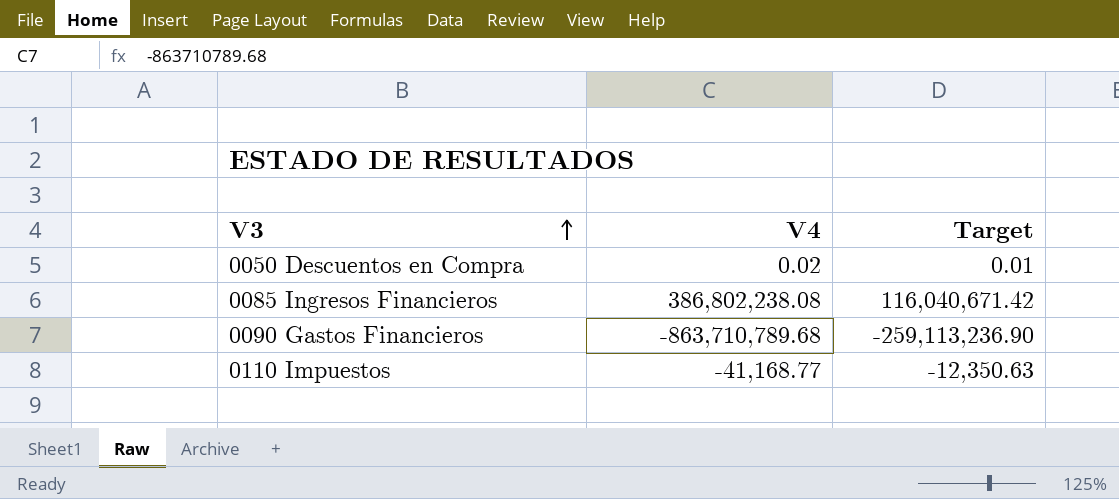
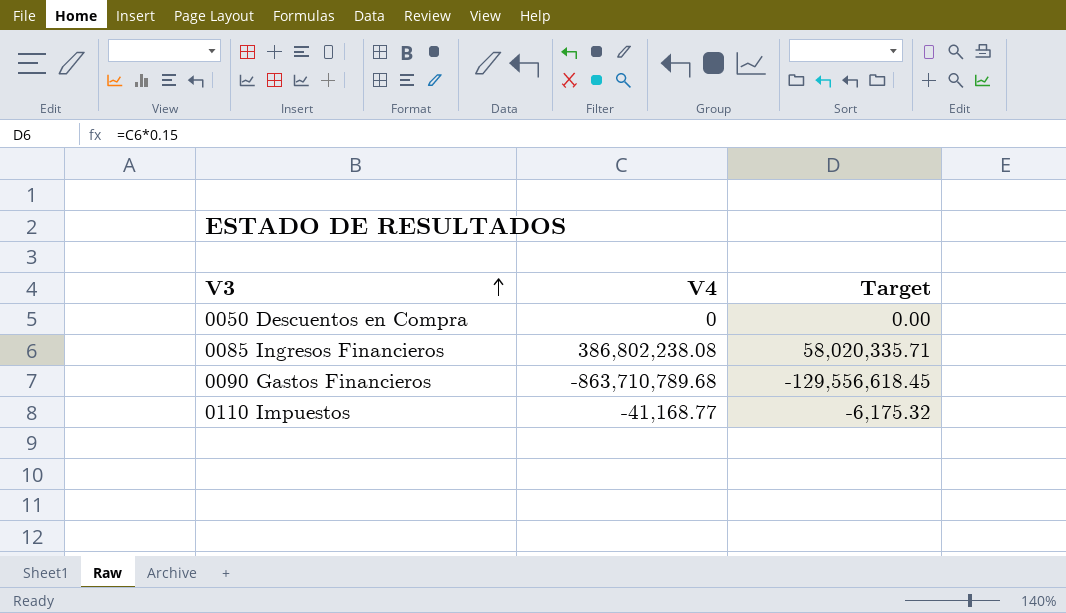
column Target | formula: [V4] * 0.3 -> [V4] * 0.15
0050 Descuentos en Compra | V4: 0.02 -> 0

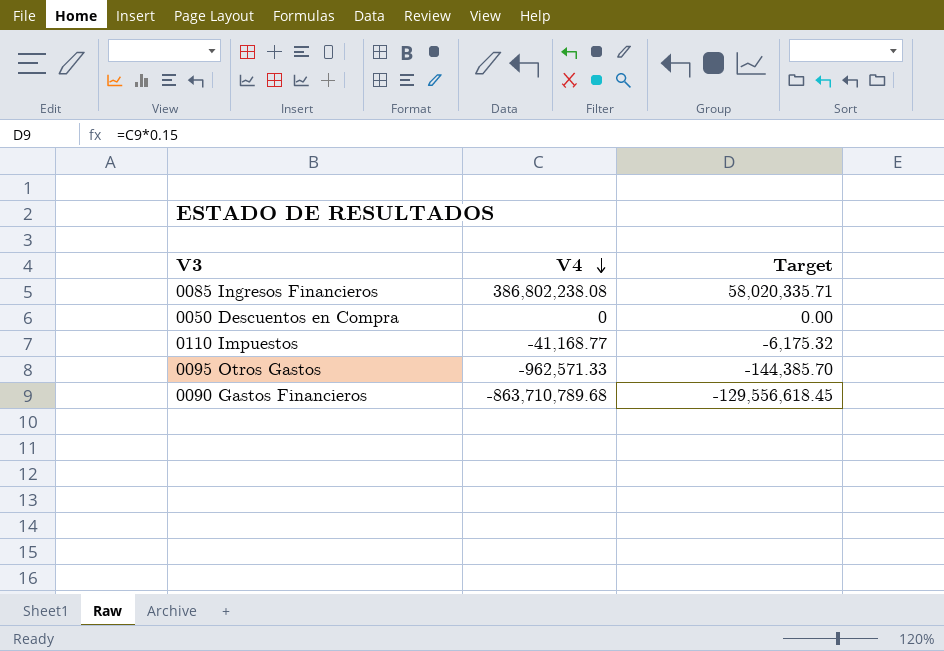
row order: V3 ascending -> V4 descending
row 0095 Otros Gastos: none -> -962,571.33 | -144,385.70

